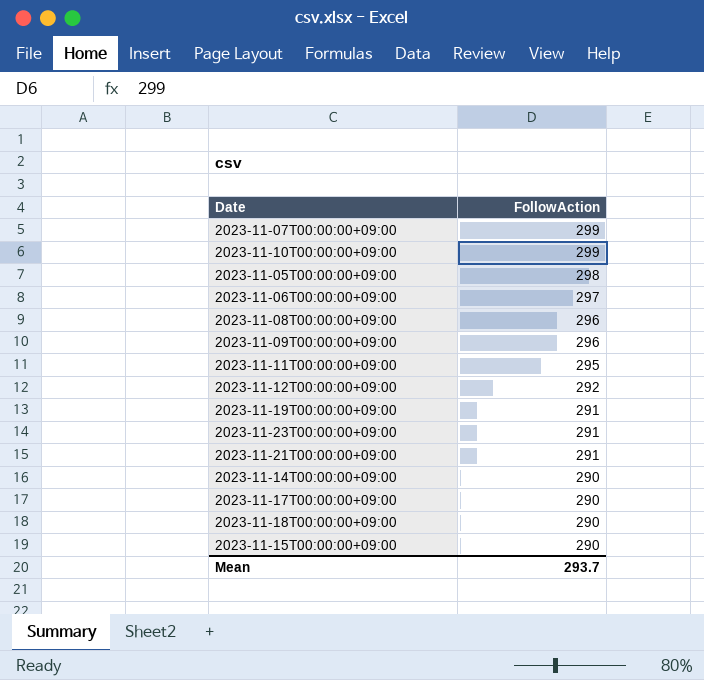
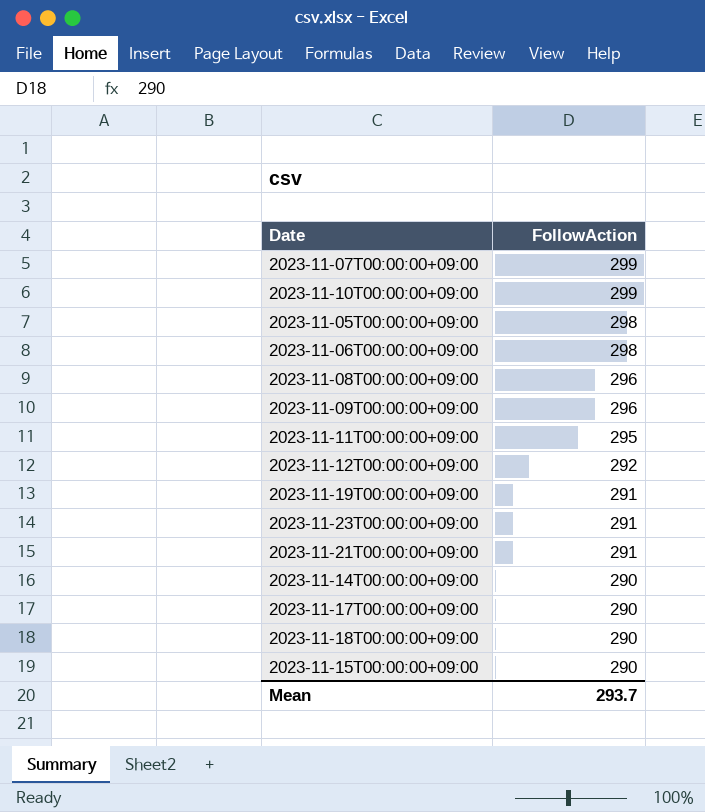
2023-11-06T00:00:00+09:00 | FollowAction: 297 -> 298

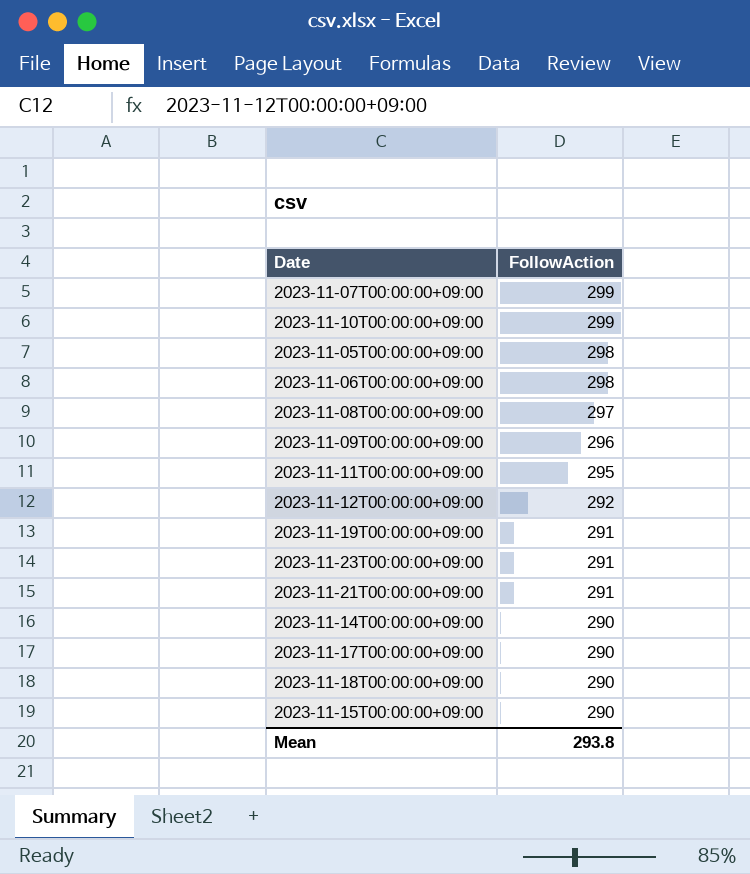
2023-11-08T00:00:00+09:00 | FollowAction: 296 -> 297
Mean | FollowAction: 293.7 -> 293.8

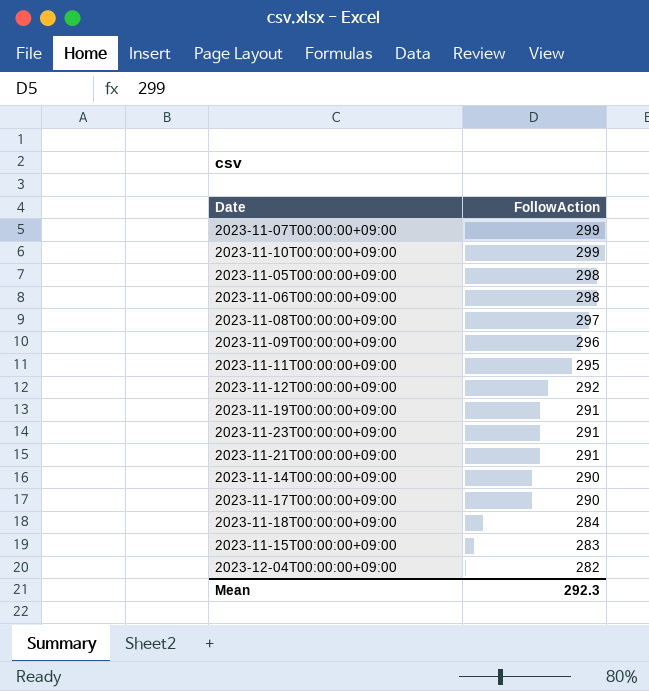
2023-11-18T00:00:00+09:00 | FollowAction: 290 -> 284
2023-11-15T00:00:00+09:00 | FollowAction: 290 -> 283
row 2023-12-04T00:00:00+09:00: none -> 282
Mean | FollowAction: 293.8 -> 292.3

